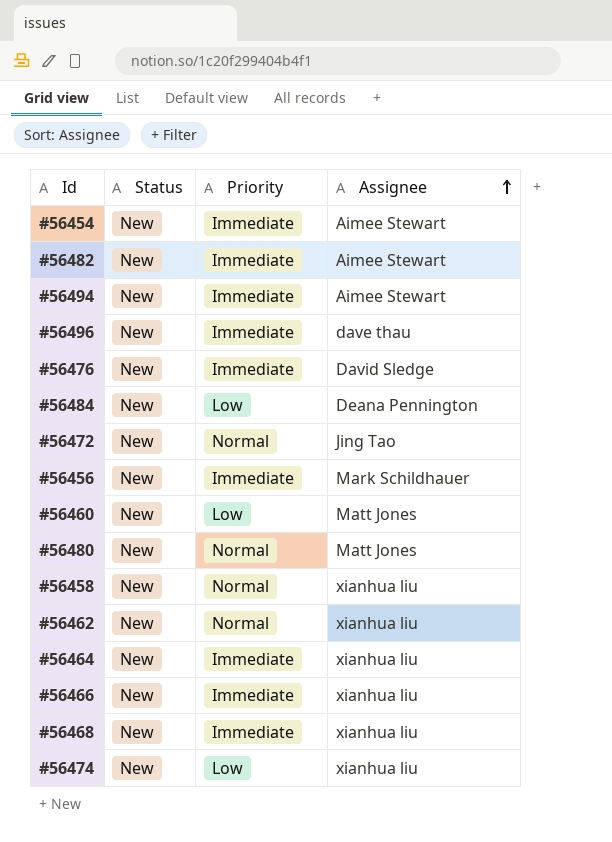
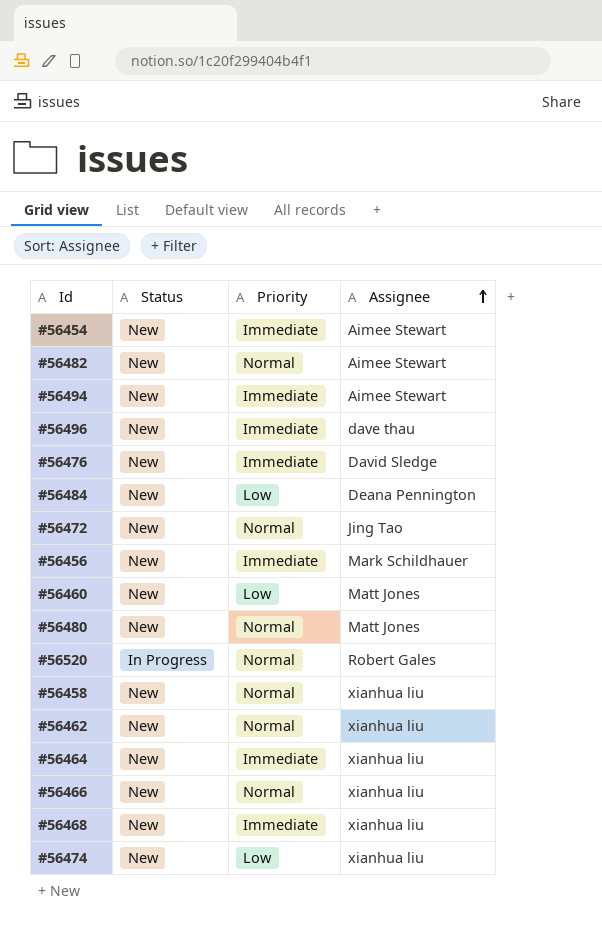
#56482 | Priority: Immediate -> Normal
row #56520: none -> In Progress | Normal | Robert Gales
#56466 | Priority: Immediate -> Normal

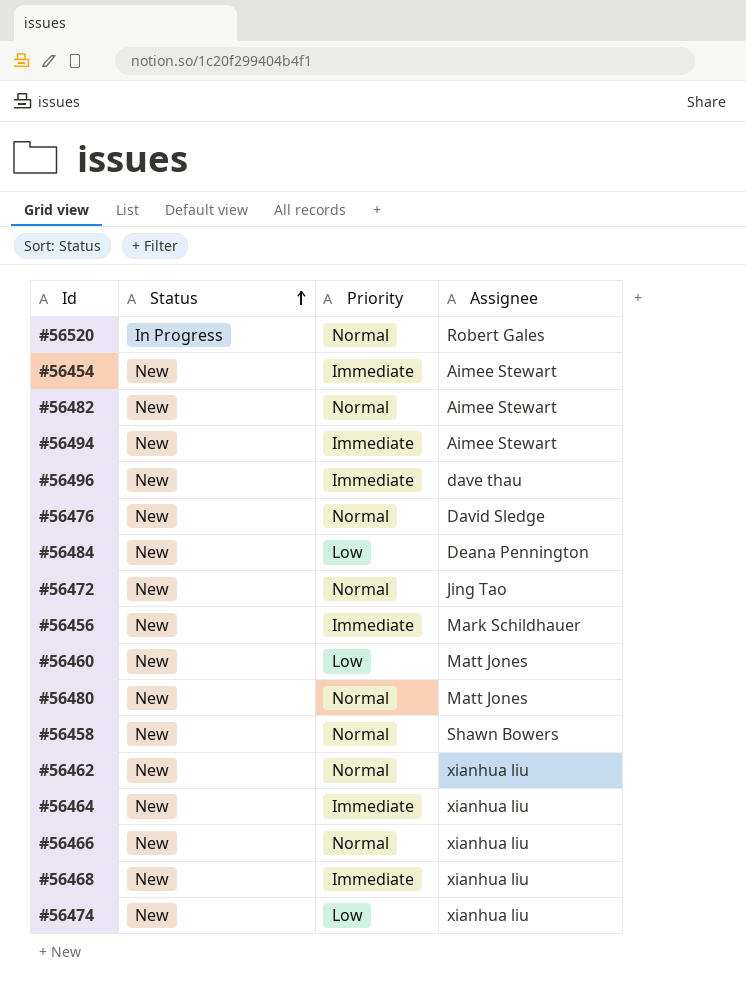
row order: Assignee ascending -> Status ascending
#56476 | Priority: Immediate -> Normal
#56458 | Assignee: xianhua liu -> Shawn Bowers

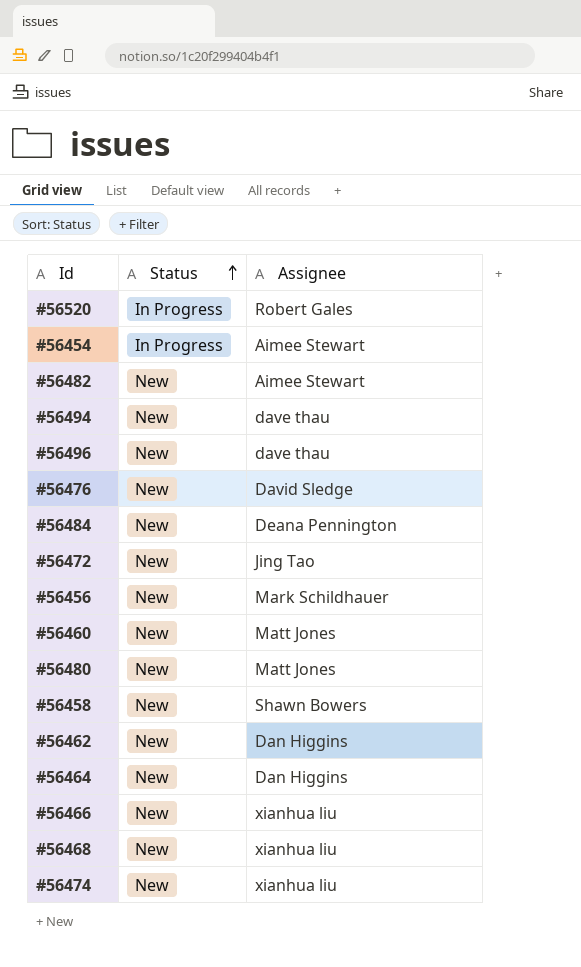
column Priority | position: 3 -> none
#56454 | Status: New -> In Progress
#56494 | Assignee: Aimee Stewart -> dave thau
#56462 | Assignee: xianhua liu -> Dan Higgins
#56464 | Assignee: xianhua liu -> Dan Higgins

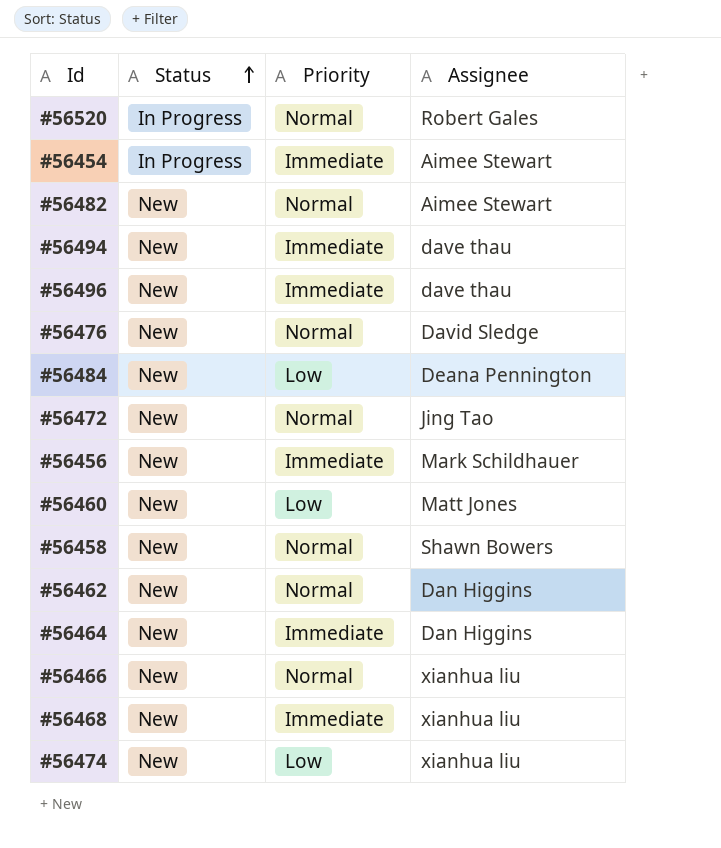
column Priority | position: none -> 3
row #56480: New | Matt Jones -> none

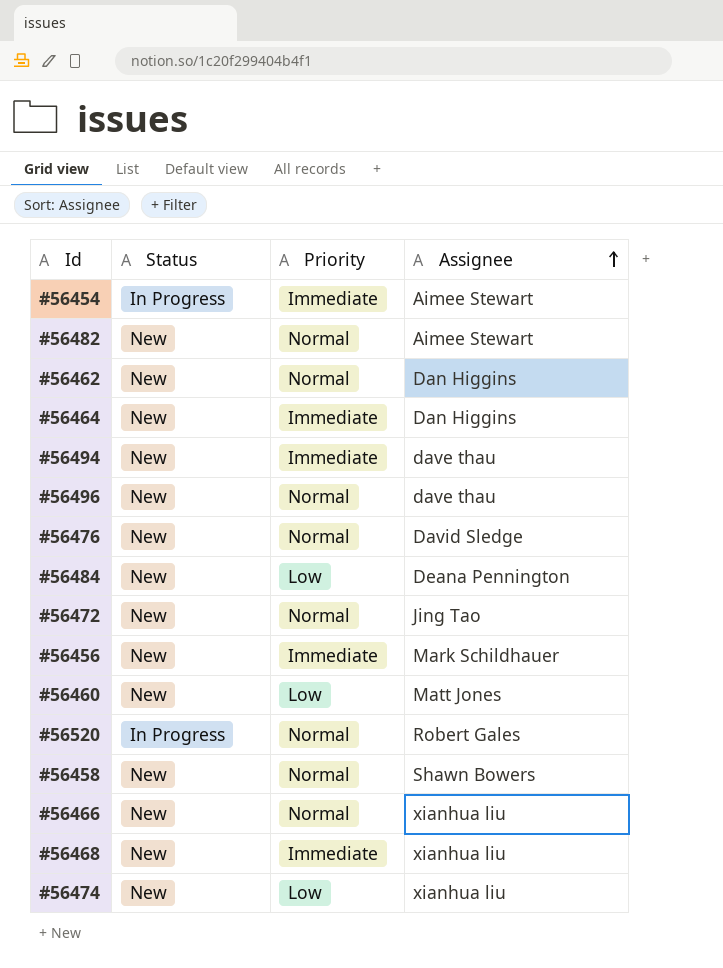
row order: Status ascending -> Assignee ascending
#56496 | Priority: Immediate -> Normal

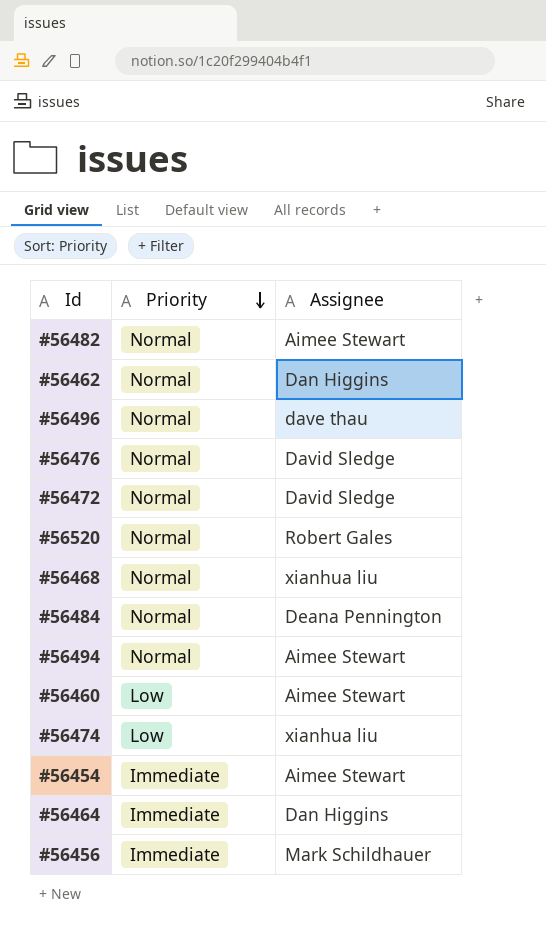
row order: Assignee ascending -> Priority descending
column Status | position: 2 -> none
row #56458: New | Normal | Shawn Bowers -> none
row #56466: New | Normal | xianhua liu -> none
#56472 | Assignee: Jing Tao -> David Sledge
#56468 | Priority: Immediate -> Normal
#56484 | Priority: Low -> Normal
#56494 | Priority: Immediate -> Normal
#56494 | Assignee: dave thau -> Aimee Stewart
#56460 | Assignee: Matt Jones -> Aimee Stewart

